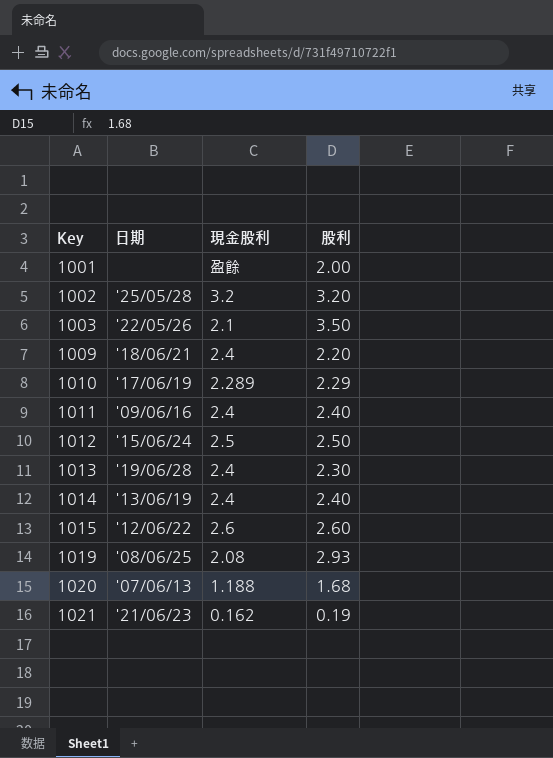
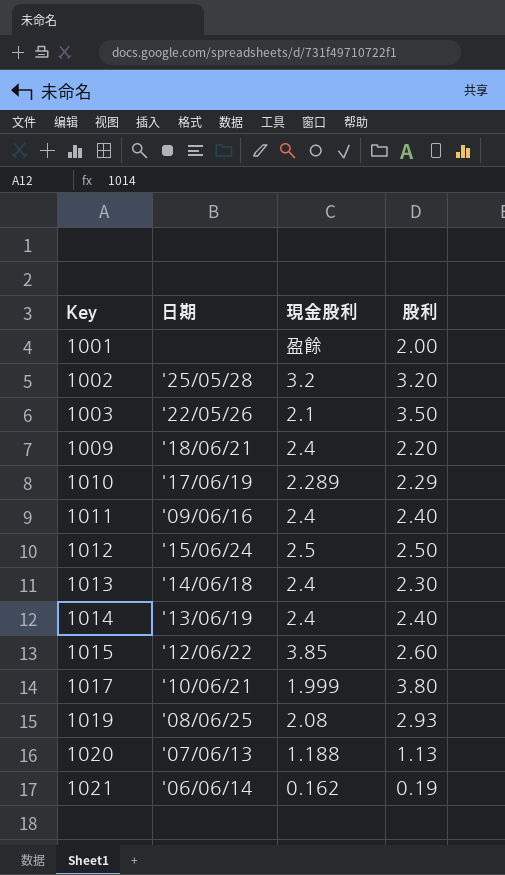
1013 | 日期: '19/06/28 -> '14/06/18
1015 | 現金股利: 2.6 -> 3.85
row 1017: none -> '10/06/21 | 1.999 | 3.80
1020 | 股利: 1.68 -> 1.13
1021 | 日期: '21/06/23 -> '06/06/14

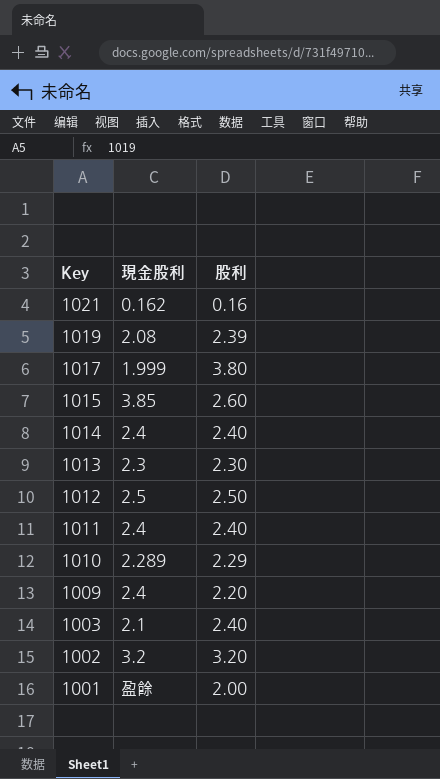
row order: Key ascending -> Key descending
column 日期 | position: 2 -> none
row 1020: '07/06/13 | 1.188 | 1.13 -> none
1021 | 股利: 0.19 -> 0.16
1019 | 股利: 2.93 -> 2.39
1013 | 現金股利: 2.4 -> 2.3
1003 | 股利: 3.50 -> 2.40

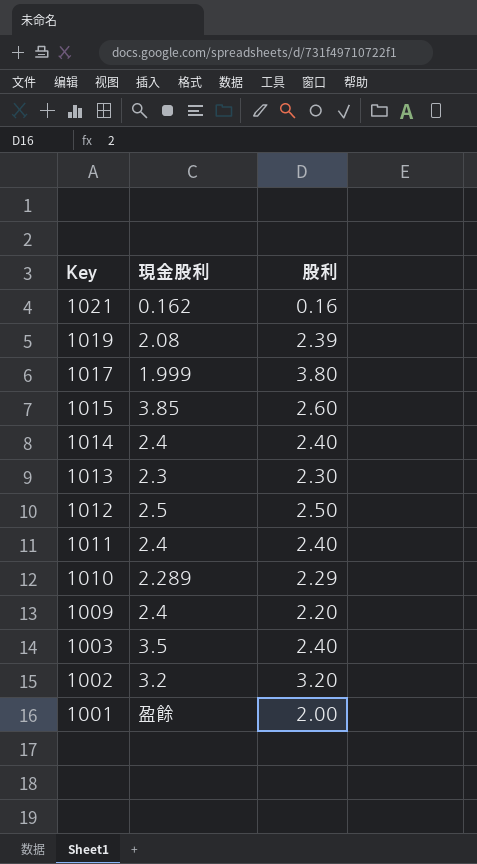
1003 | 現金股利: 2.1 -> 3.5

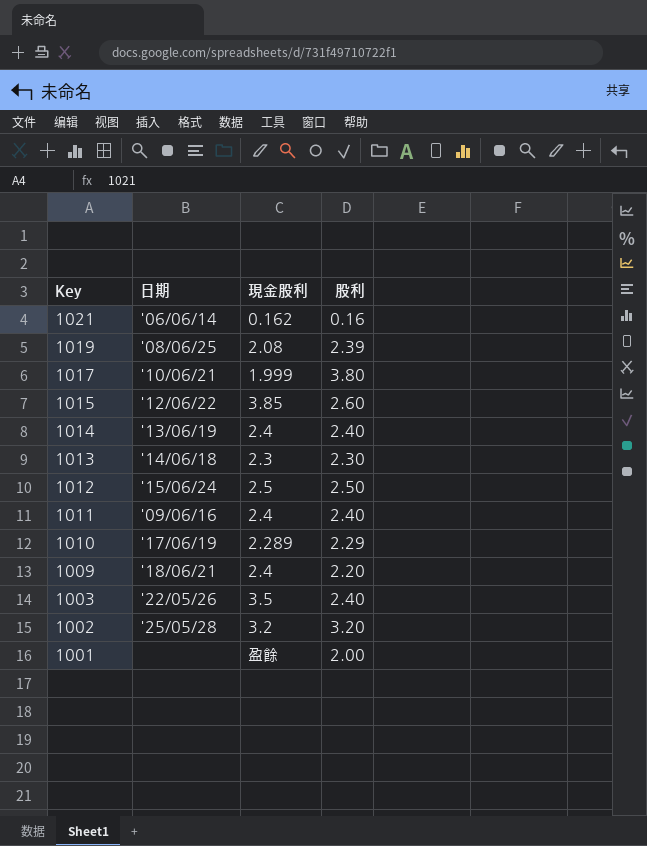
column 日期 | position: none -> 2

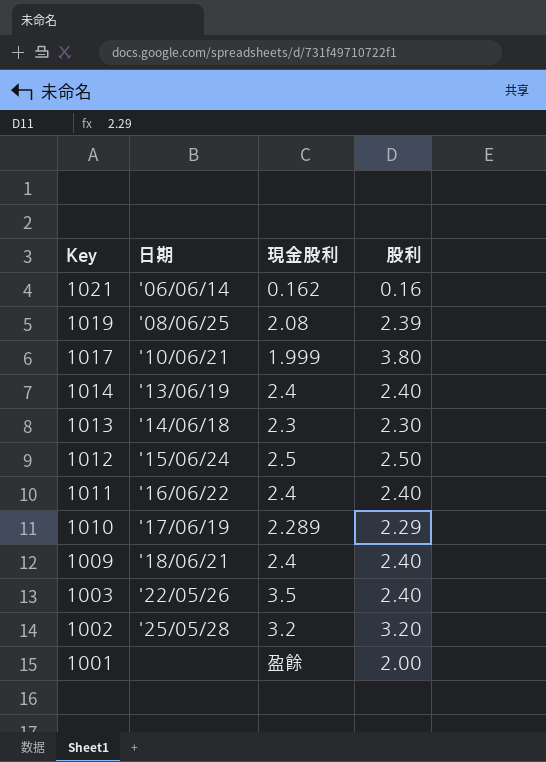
row 1015: '12/06/22 | 3.85 | 2.60 -> none
1011 | 日期: '09/06/16 -> '16/06/22
1009 | 股利: 2.20 -> 2.40

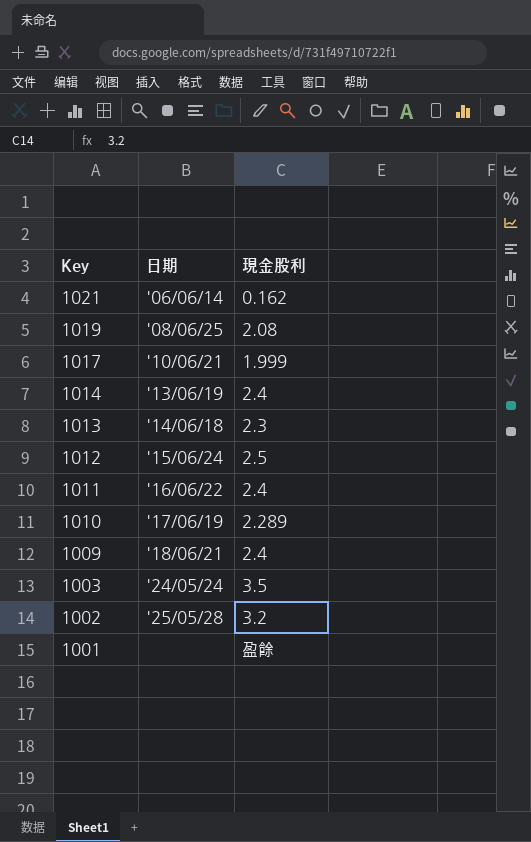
column 股利 | position: 4 -> none
1003 | 日期: '22/05/26 -> '24/05/24

